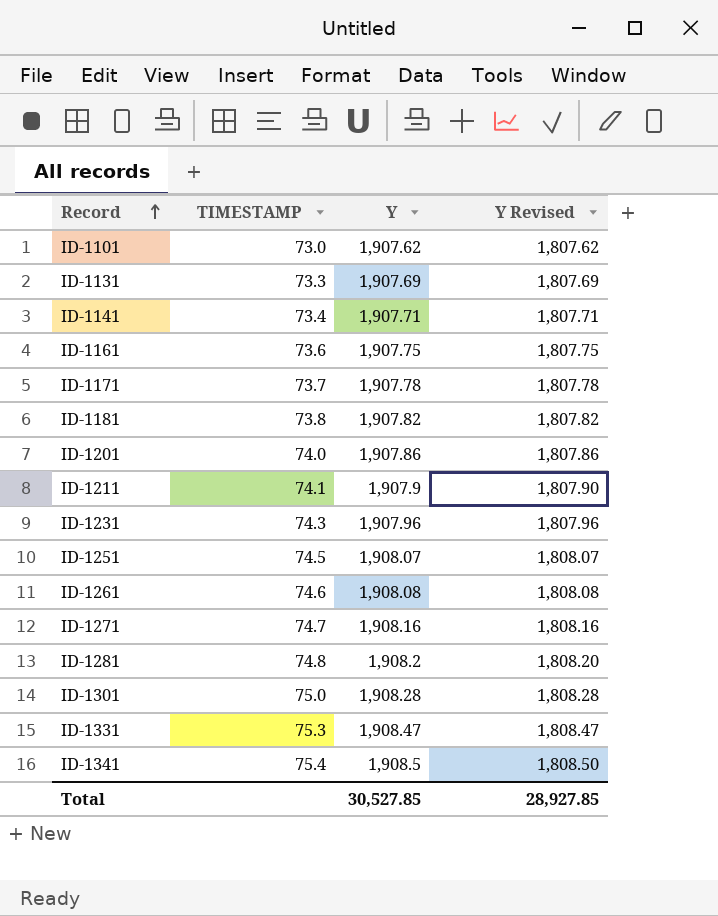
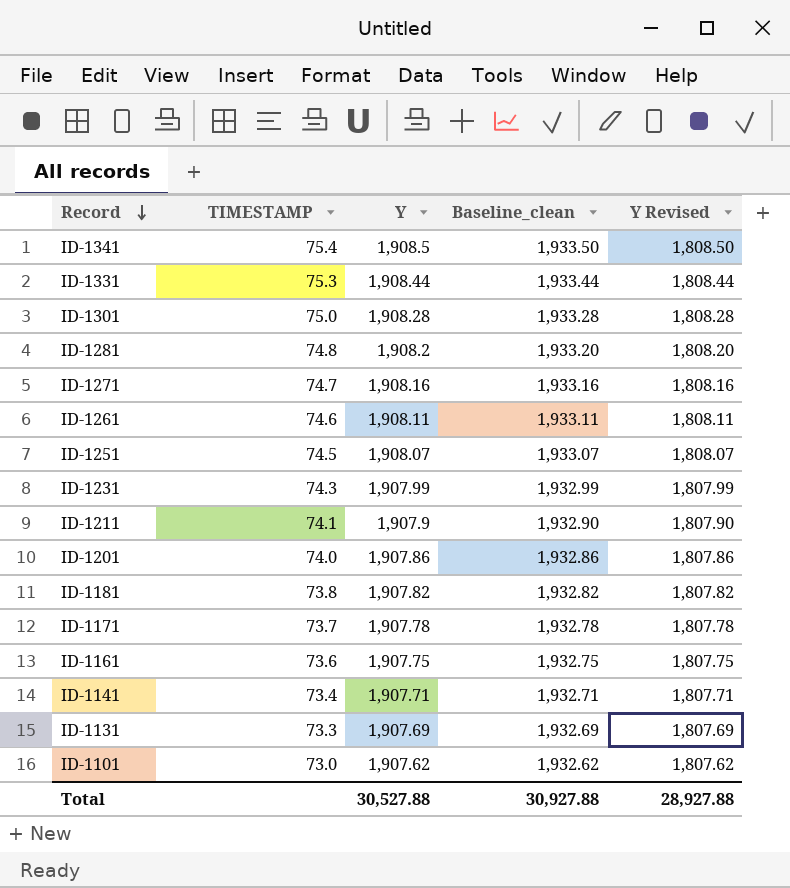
row order: Record ascending -> Record descending
column Baseline_clean | formula: none -> [Y] + 25
ID-1331 | Y: 1,908.47 -> 1,908.44
ID-1331 | Y Revised: 1,808.47 -> 1,808.44
ID-1261 | Y: 1,908.08 -> 1,908.11
ID-1261 | Y Revised: 1,808.08 -> 1,808.11
ID-1231 | Y: 1,907.96 -> 1,907.99
ID-1231 | Y Revised: 1,807.96 -> 1,807.99
Total | Y: 30,527.85 -> 30,527.88
Total | Y Revised: 28,927.85 -> 28,927.88

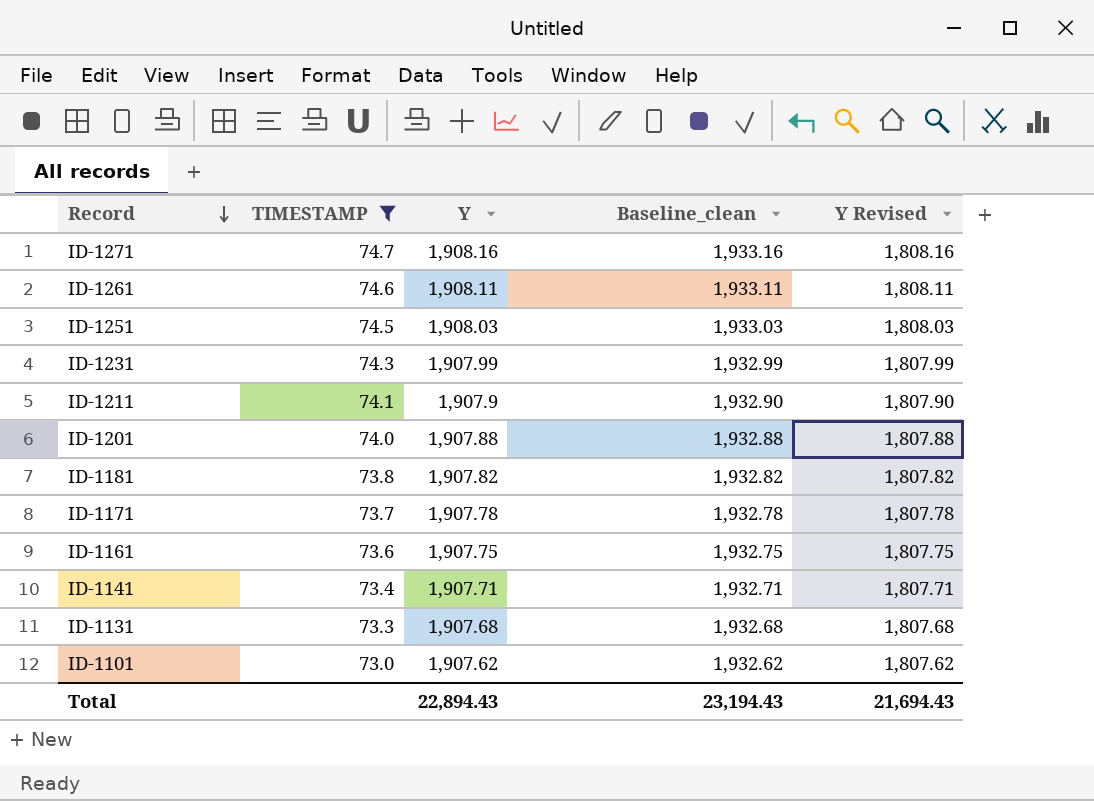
filter: none -> TIMESTAMP <= 74.7
ID-1251 | Y: 1,908.07 -> 1,908.03
ID-1251 | Baseline_clean: 1,933.07 -> 1,933.03
ID-1251 | Y Revised: 1,808.07 -> 1,808.03
ID-1201 | Y: 1,907.86 -> 1,907.88
ID-1201 | Baseline_clean: 1,932.86 -> 1,932.88
ID-1201 | Y Revised: 1,807.86 -> 1,807.88
ID-1131 | Y: 1,907.69 -> 1,907.68
ID-1131 | Baseline_clean: 1,932.69 -> 1,932.68
ID-1131 | Y Revised: 1,807.69 -> 1,807.68
Total | Y: 30,527.88 -> 22,894.43
Total | Baseline_clean: 30,927.88 -> 23,194.43
Total | Y Revised: 28,927.88 -> 21,694.43

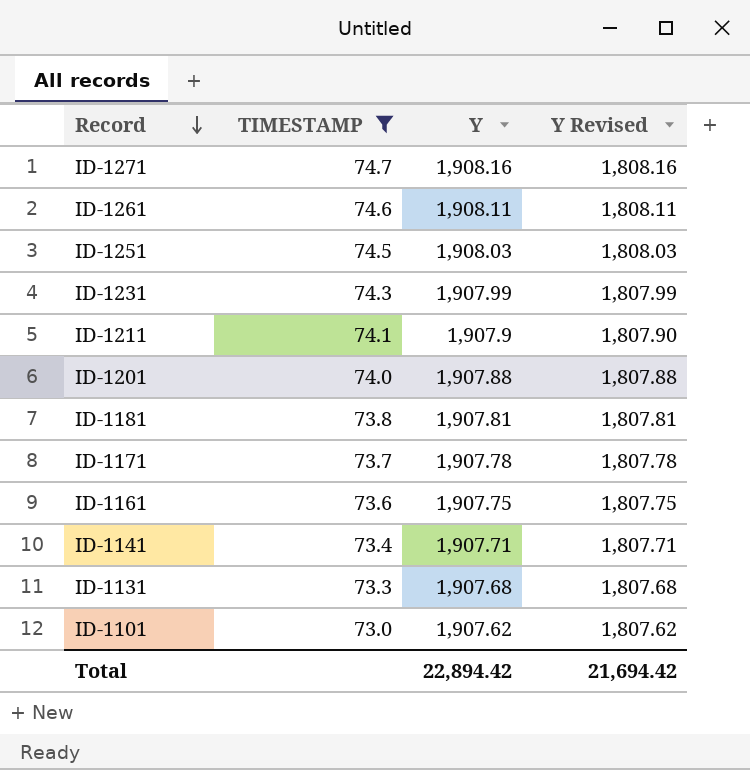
column Baseline_clean | formula: [Y] + 25 -> none
ID-1181 | Y: 1,907.82 -> 1,907.81
ID-1181 | Y Revised: 1,807.82 -> 1,807.81
Total | Y: 22,894.43 -> 22,894.42
Total | Y Revised: 21,694.43 -> 21,694.42

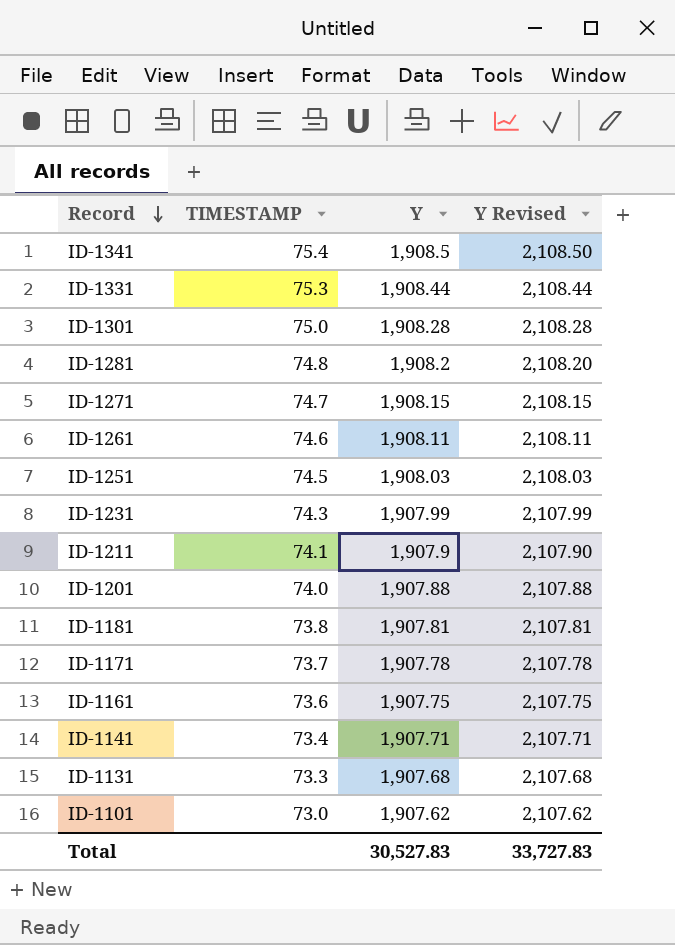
filter: TIMESTAMP <= 74.7 -> none
column Y Revised | formula: [Y] - 100 -> [Y] + 200
ID-1271 | Y: 1,908.16 -> 1,908.15
Total | Y: 22,894.42 -> 30,527.83
Total | Y Revised: 21,694.42 -> 33,727.83

